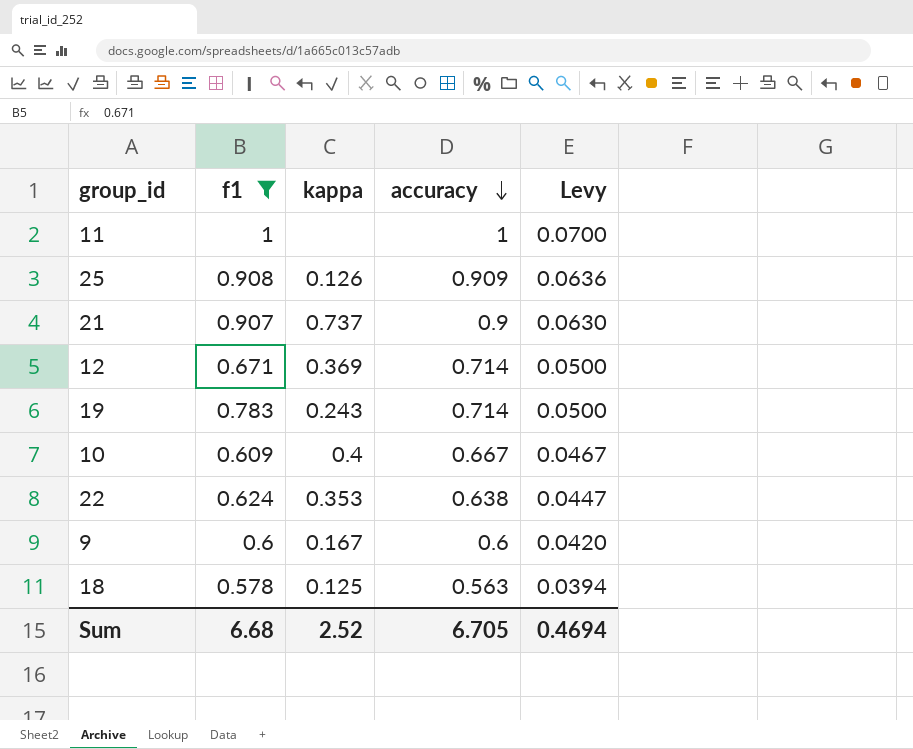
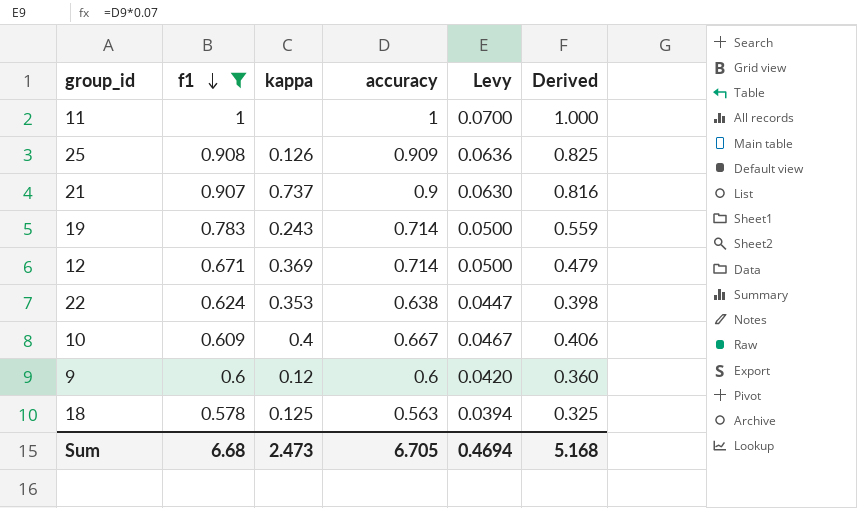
row order: accuracy descending -> f1 descending
column Derived | formula: none -> [f1] * [accuracy]
9 | kappa: 0.167 -> 0.12
Sum | kappa: 2.52 -> 2.473

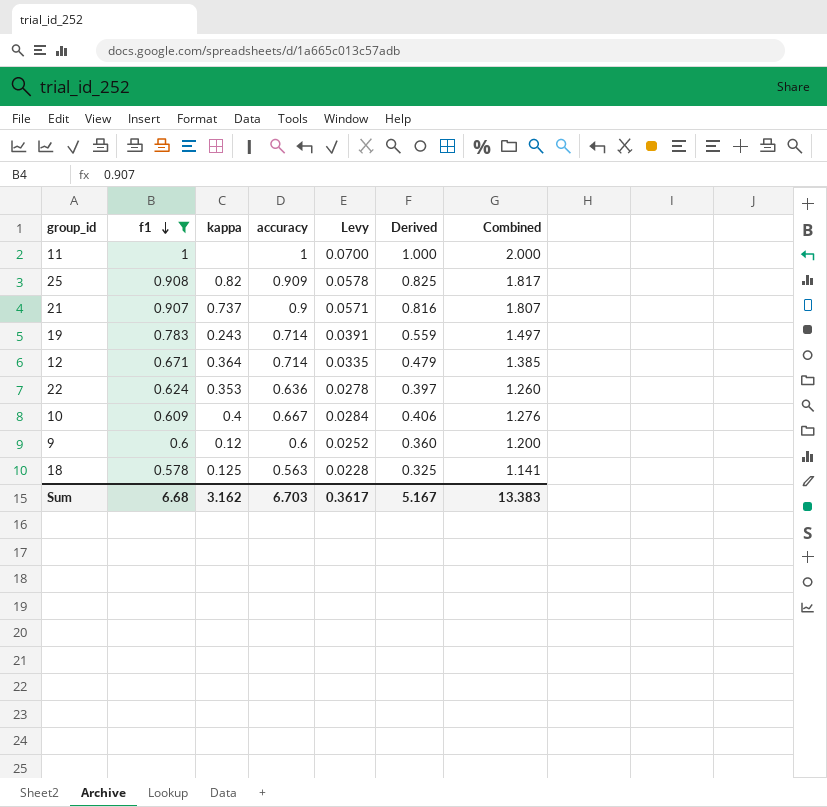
column Levy | formula: [accuracy] * 0.07 -> [Derived] * 0.07
column Combined | formula: none -> [f1] + [accuracy]
25 | kappa: 0.126 -> 0.82
12 | kappa: 0.369 -> 0.364
22 | accuracy: 0.638 -> 0.636
22 | Derived: 0.398 -> 0.397
Sum | kappa: 2.473 -> 3.162
Sum | accuracy: 6.705 -> 6.703
Sum | Levy: 0.4694 -> 0.3617
Sum | Derived: 5.168 -> 5.167

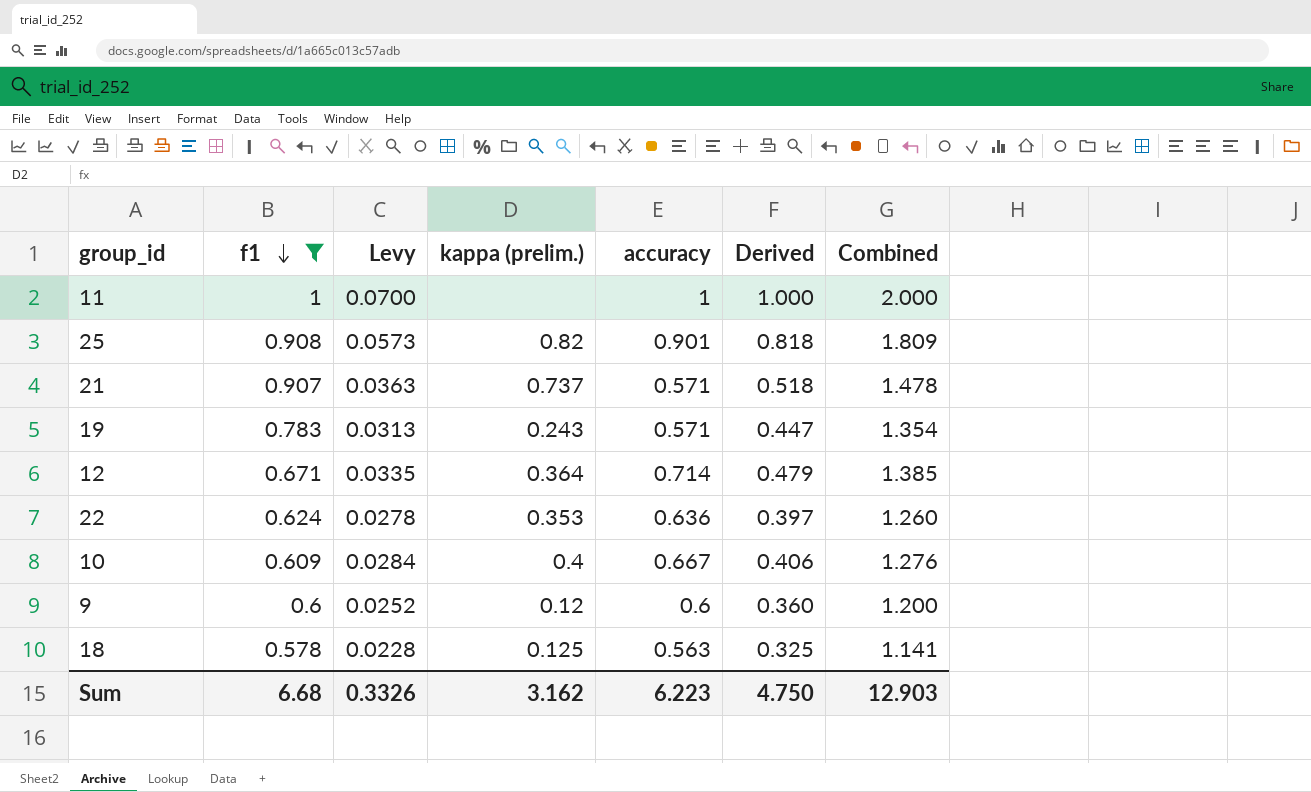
column Levy | position: 5 -> 3
column name: kappa -> kappa (prelim.)
25 | Levy: 0.0578 -> 0.0573
25 | accuracy: 0.909 -> 0.901
25 | Derived: 0.825 -> 0.818
25 | Combined: 1.817 -> 1.809
21 | Levy: 0.0571 -> 0.0363
21 | accuracy: 0.9 -> 0.571
21 | Derived: 0.816 -> 0.518
21 | Combined: 1.807 -> 1.478
19 | Levy: 0.0391 -> 0.0313
19 | accuracy: 0.714 -> 0.571
19 | Derived: 0.559 -> 0.447
19 | Combined: 1.497 -> 1.354
Sum | Levy: 0.3617 -> 0.3326
Sum | accuracy: 6.703 -> 6.223
Sum | Derived: 5.167 -> 4.750
Sum | Combined: 13.383 -> 12.903

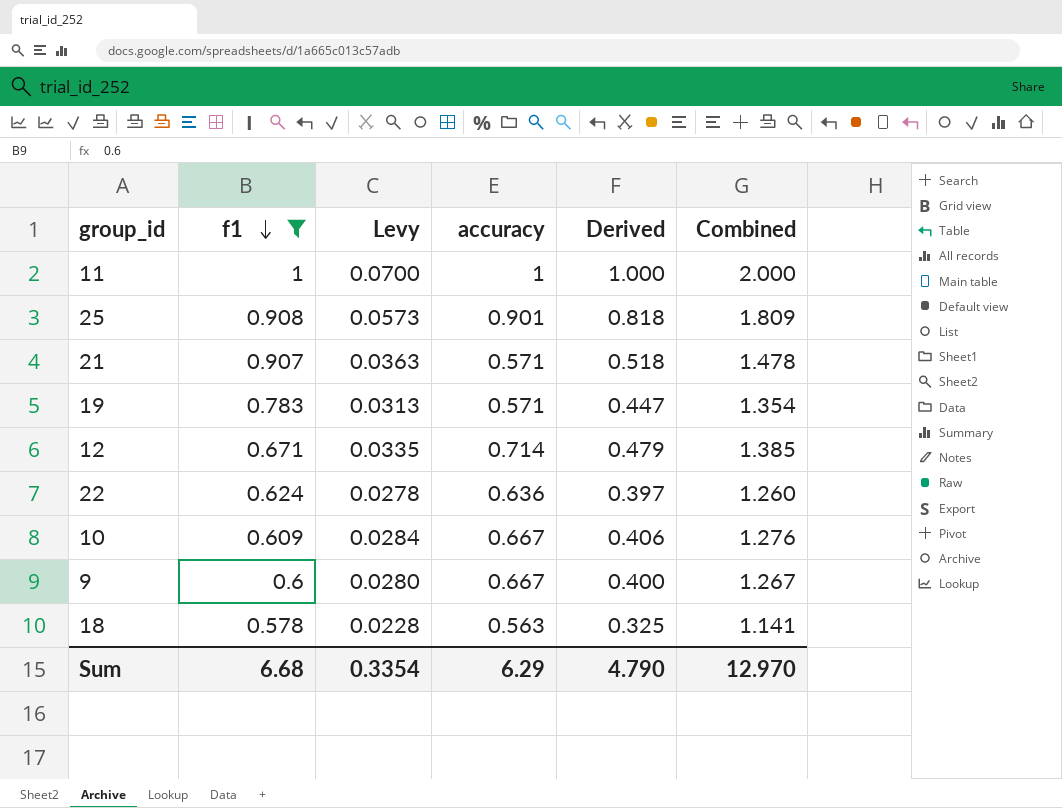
column kappa (prelim.) | position: 4 -> none
9 | Levy: 0.0252 -> 0.0280
9 | accuracy: 0.6 -> 0.667
9 | Derived: 0.360 -> 0.400
9 | Combined: 1.200 -> 1.267
Sum | Levy: 0.3326 -> 0.3354
Sum | accuracy: 6.223 -> 6.29
Sum | Derived: 4.750 -> 4.790
Sum | Combined: 12.903 -> 12.970

